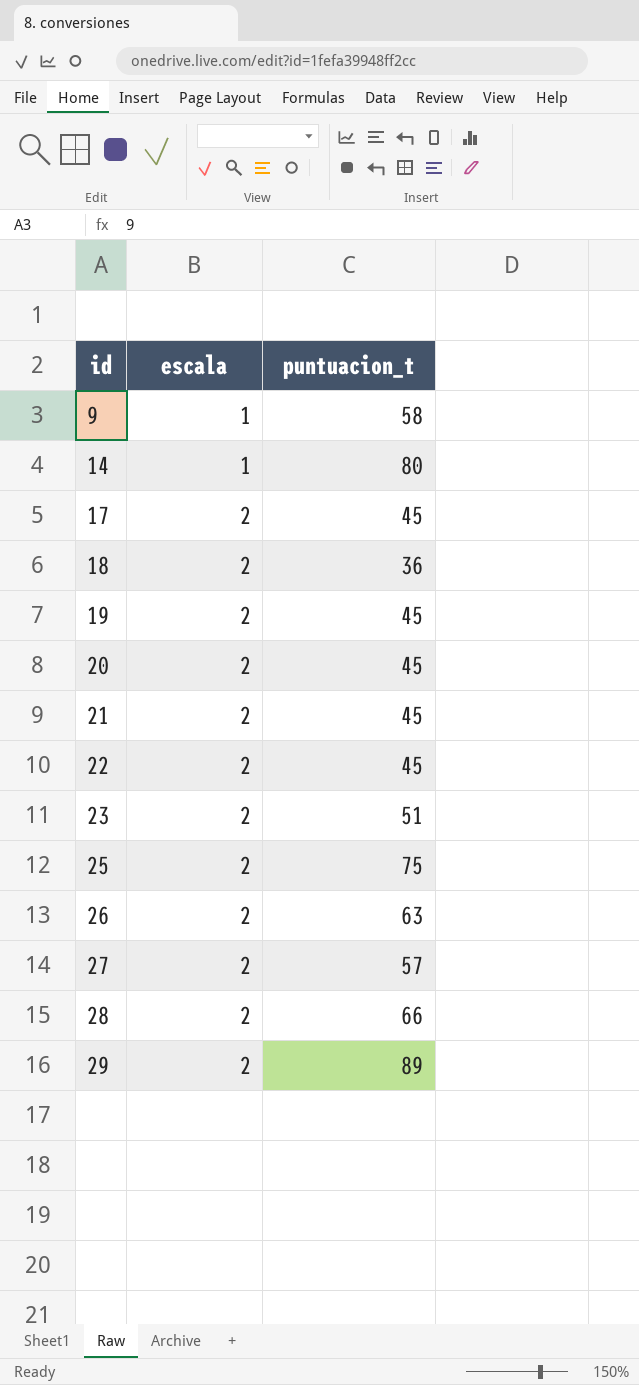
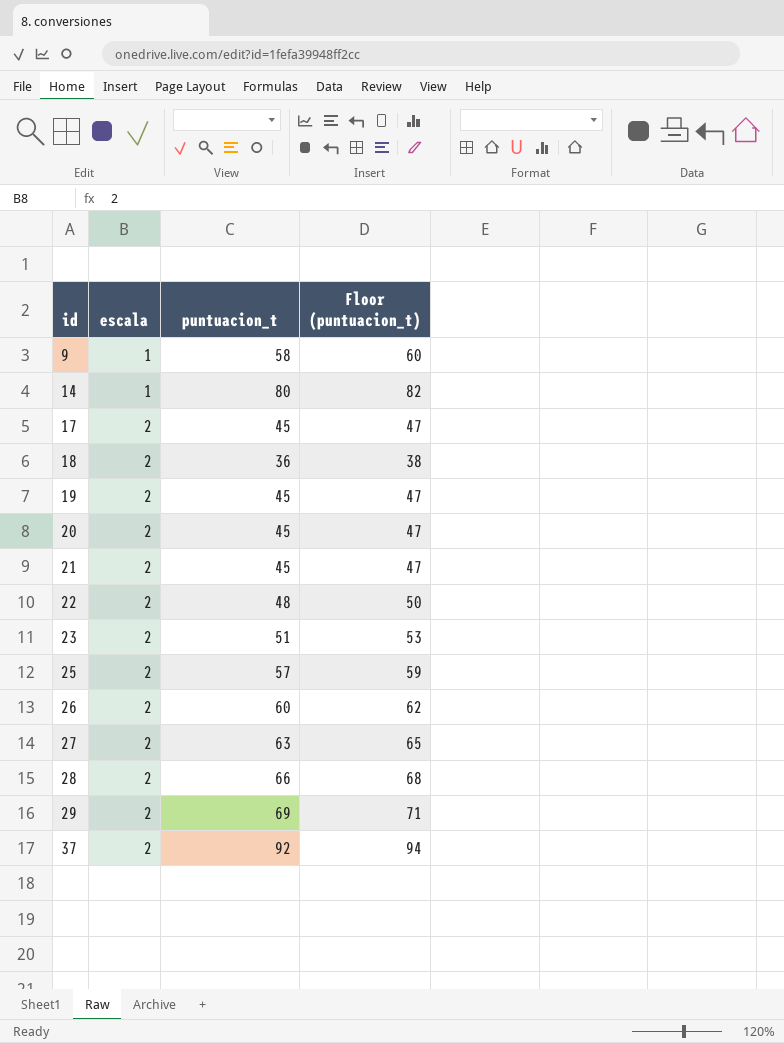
column Floor (puntuacion_t) | formula: none -> [puntuacion_t] + 2
22 | puntuacion_t: 45 -> 48
25 | puntuacion_t: 75 -> 57
26 | puntuacion_t: 63 -> 60
27 | puntuacion_t: 57 -> 63
29 | puntuacion_t: 89 -> 69
row 37: none -> 2 | 92 | 94

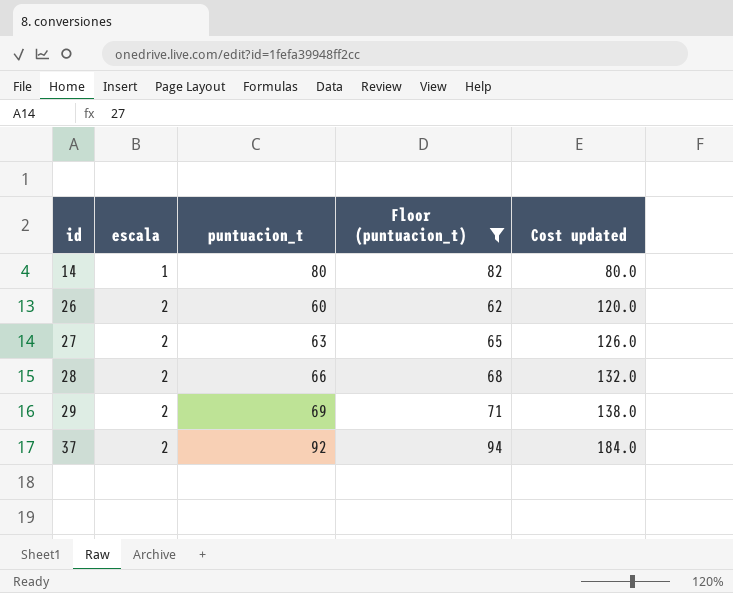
filter: none -> Floor (puntuacion_t) >= 62
column Cost updated | formula: none -> [escala] * [puntuacion_t]

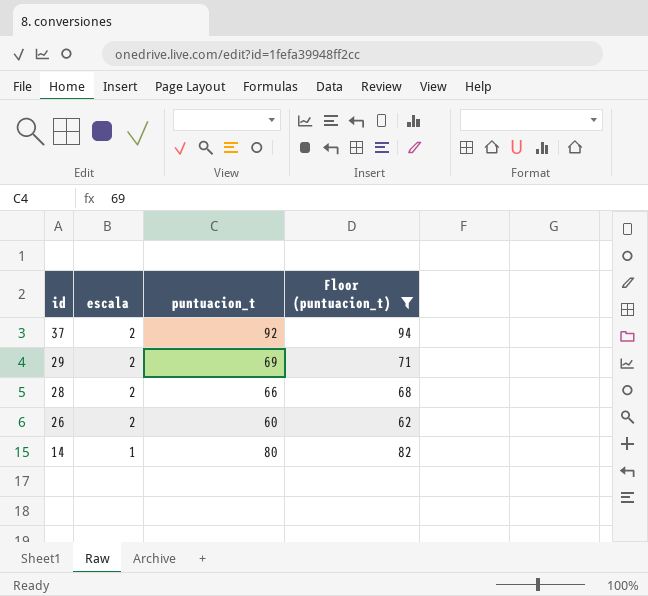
row order: id ascending -> id descending
column Cost updated | formula: [escala] * [puntuacion_t] -> none
row 27: 2 | 63 | 65 | 126.0 -> none

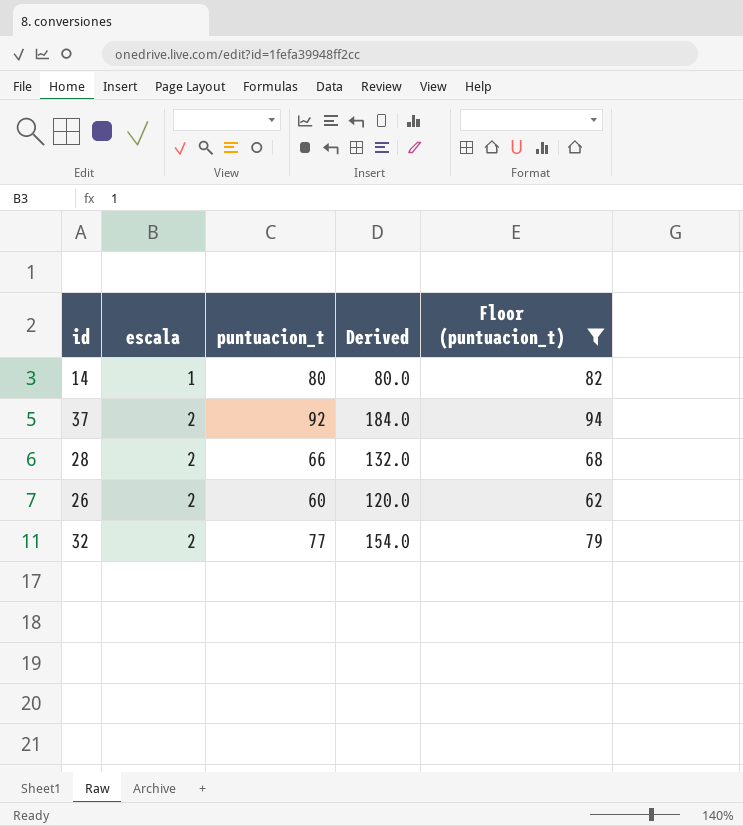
row order: id descending -> escala ascending
column Derived | formula: none -> [escala] * [puntuacion_t]
row 29: 2 | 69 | 71 -> none
row 32: none -> 2 | 77 | 154.0 | 79

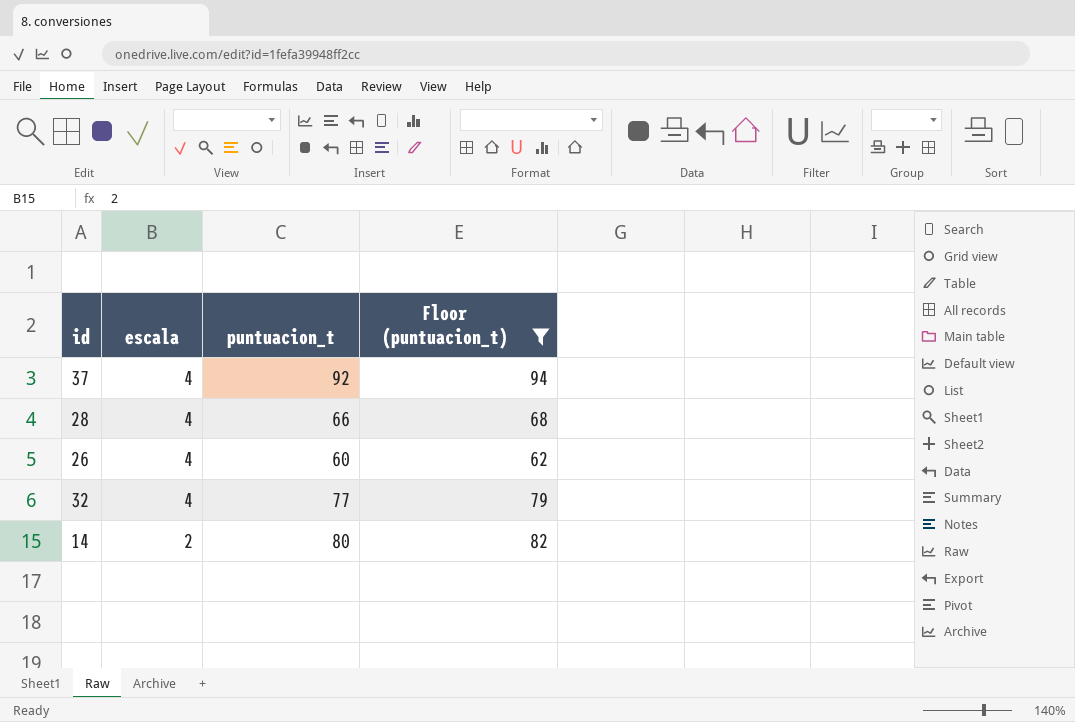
row order: escala ascending -> escala descending
column Derived | formula: [escala] * [puntuacion_t] -> none
37 | escala: 2 -> 4
28 | escala: 2 -> 4
26 | escala: 2 -> 4
32 | escala: 2 -> 4
14 | escala: 1 -> 2

